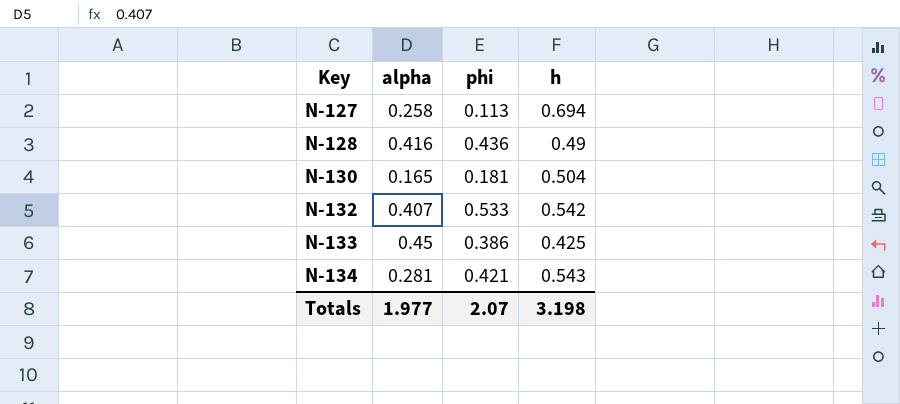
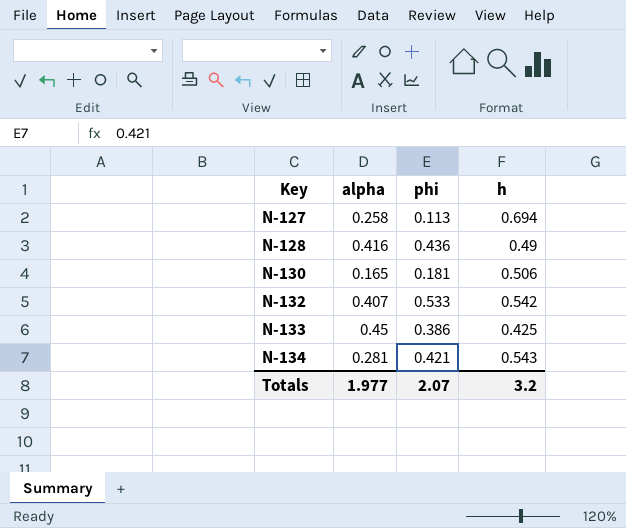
N-130 | h: 0.504 -> 0.506
Totals | h: 3.198 -> 3.2

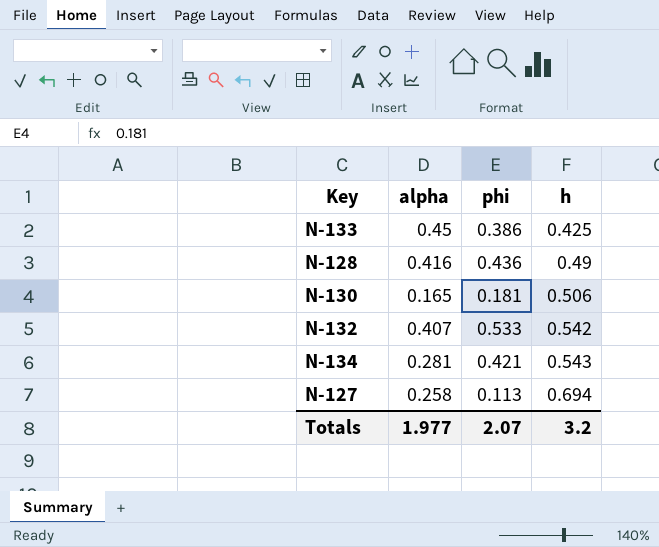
row order: Key ascending -> h ascending

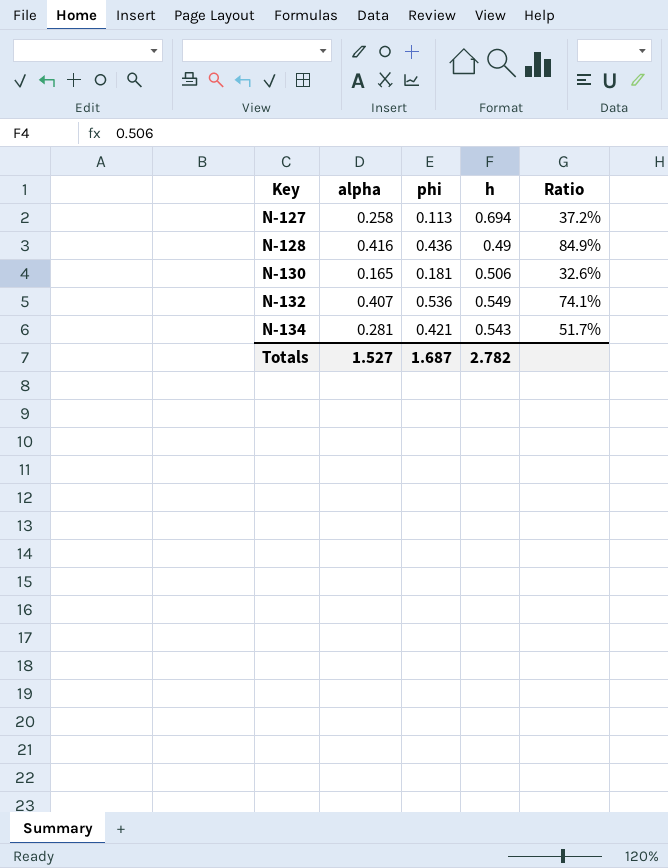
row order: h ascending -> Key ascending
column Ratio | formula: none -> [alpha] / [h]
row N-133: 0.45 | 0.386 | 0.425 -> none
N-132 | phi: 0.533 -> 0.536
N-132 | h: 0.542 -> 0.549
Totals | alpha: 1.977 -> 1.527
Totals | phi: 2.07 -> 1.687
Totals | h: 3.2 -> 2.782

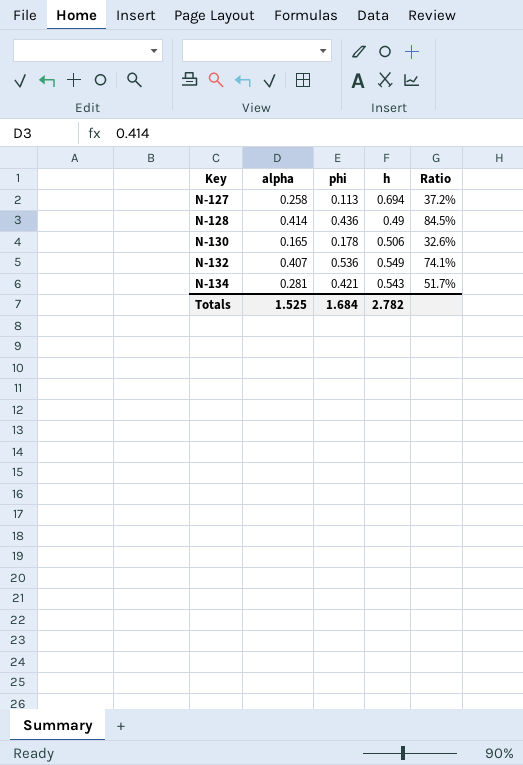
N-128 | alpha: 0.416 -> 0.414
N-128 | Ratio: 84.9% -> 84.5%
N-130 | phi: 0.181 -> 0.178
Totals | alpha: 1.527 -> 1.525
Totals | phi: 1.687 -> 1.684

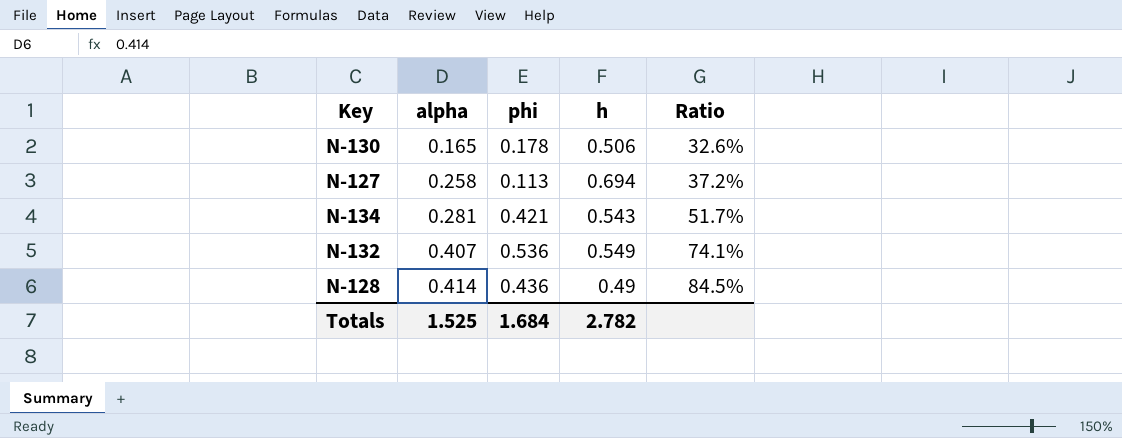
row order: Key ascending -> alpha ascending

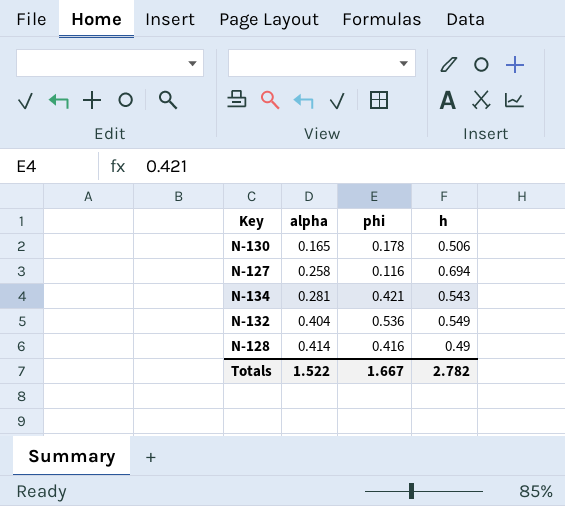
column Ratio | formula: [alpha] / [h] -> none
N-127 | phi: 0.113 -> 0.116
N-132 | alpha: 0.407 -> 0.404
N-128 | phi: 0.436 -> 0.416
Totals | alpha: 1.525 -> 1.522
Totals | phi: 1.684 -> 1.667

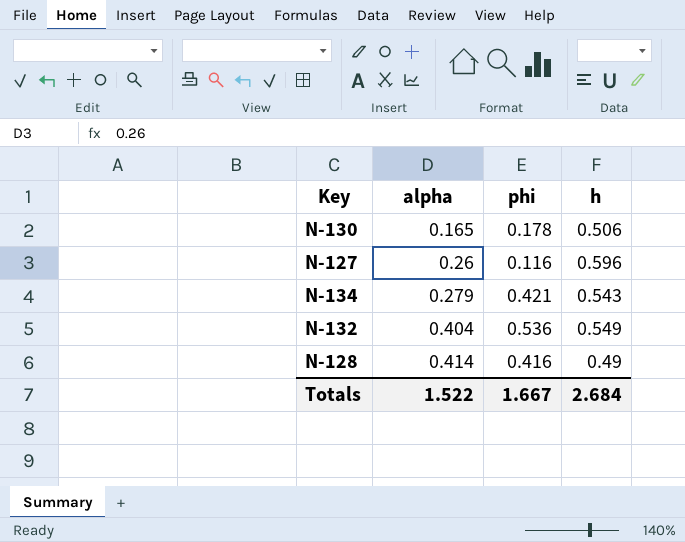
N-127 | alpha: 0.258 -> 0.26
N-127 | h: 0.694 -> 0.596
N-134 | alpha: 0.281 -> 0.279
Totals | h: 2.782 -> 2.684

